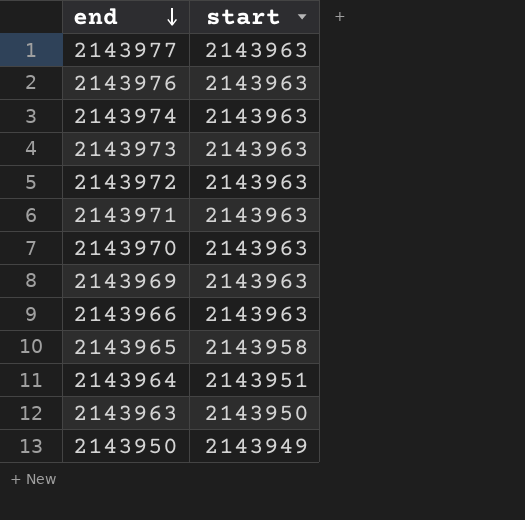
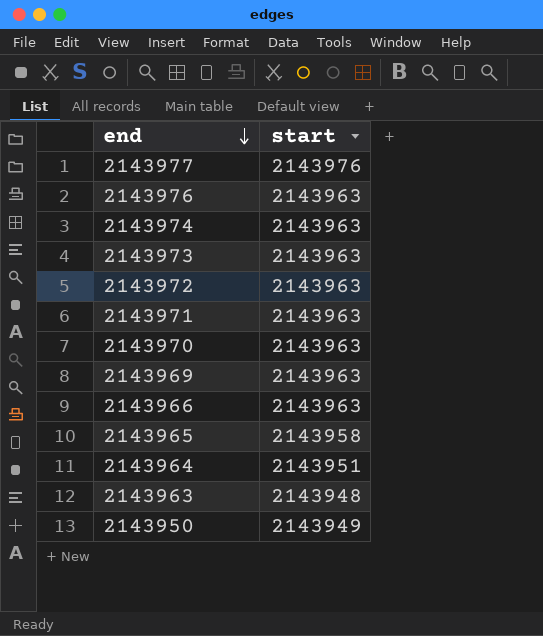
2143977 | start: 2143963 -> 2143976
2143963 | start: 2143950 -> 2143948

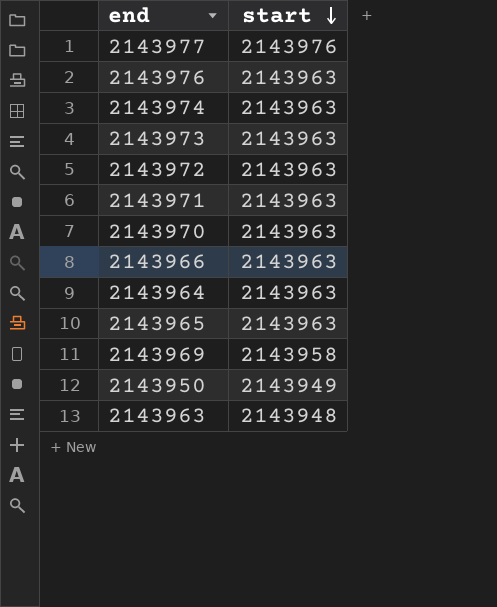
row order: end descending -> start descending
2143964 | start: 2143951 -> 2143963
2143965 | start: 2143958 -> 2143963
2143969 | start: 2143963 -> 2143958

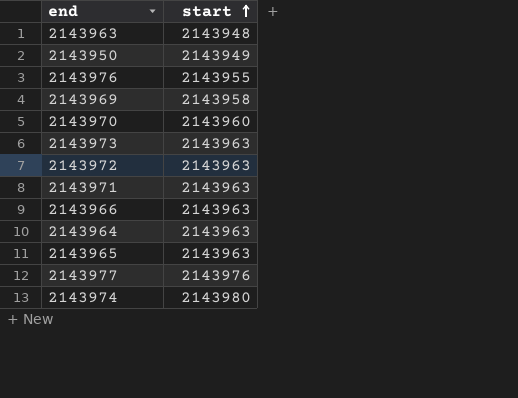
row order: start descending -> start ascending
2143976 | start: 2143963 -> 2143955
2143970 | start: 2143963 -> 2143960
2143974 | start: 2143963 -> 2143980

